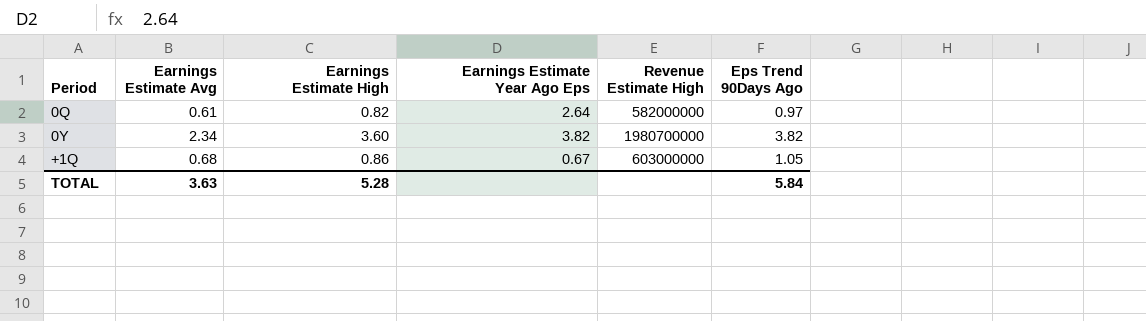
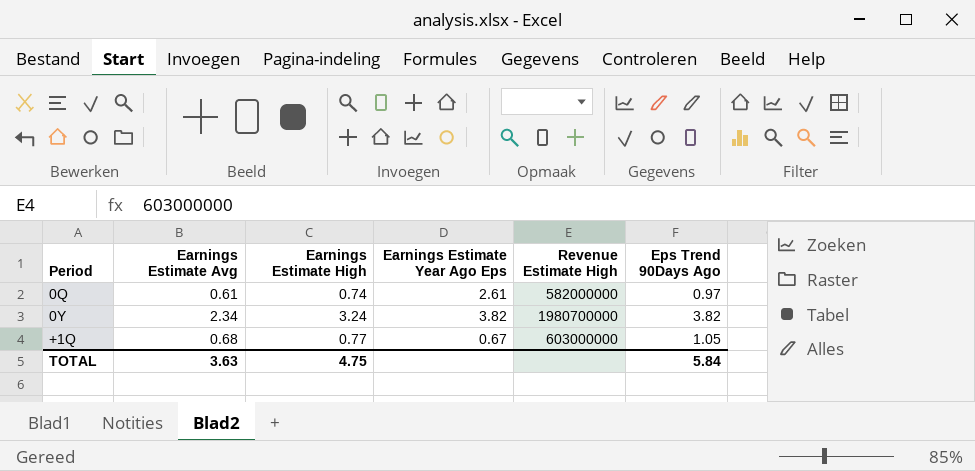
0Q | Earnings Estimate High: 0.82 -> 0.74
0Q | Earnings Estimate Year Ago Eps: 2.64 -> 2.61
0Y | Earnings Estimate High: 3.60 -> 3.24
+1Q | Earnings Estimate High: 0.86 -> 0.77
TOTAL | Earnings Estimate High: 5.28 -> 4.75

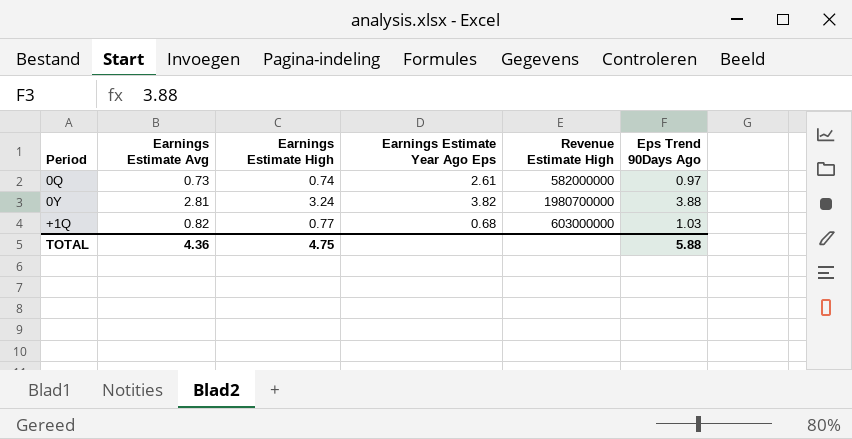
0Q | Earnings Estimate Avg: 0.61 -> 0.73
0Y | Earnings Estimate Avg: 2.34 -> 2.81
0Y | Eps Trend 90Days Ago: 3.82 -> 3.88
+1Q | Earnings Estimate Avg: 0.68 -> 0.82
+1Q | Earnings Estimate Year Ago Eps: 0.67 -> 0.68
+1Q | Eps Trend 90Days Ago: 1.05 -> 1.03
TOTAL | Earnings Estimate Avg: 3.63 -> 4.36
TOTAL | Eps Trend 90Days Ago: 5.84 -> 5.88

